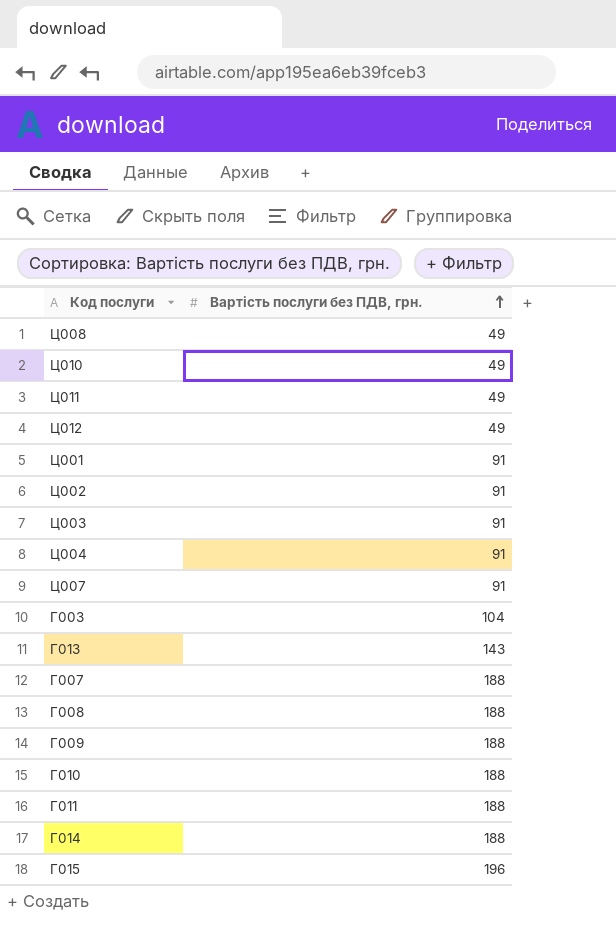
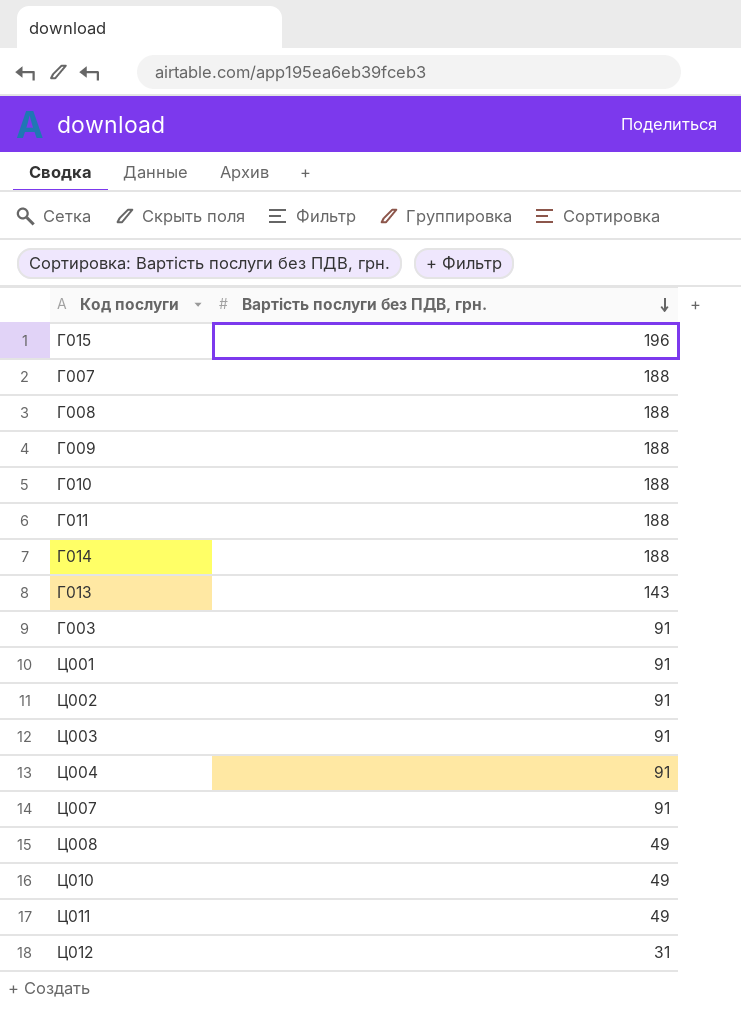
row order: Вартість послуги без ПДВ, грн. ascending -> Вартість послуги без ПДВ, грн. descending
Г003 | Вартість послуги без ПДВ, грн.: 104 -> 91
Ц012 | Вартість послуги без ПДВ, грн.: 49 -> 31

